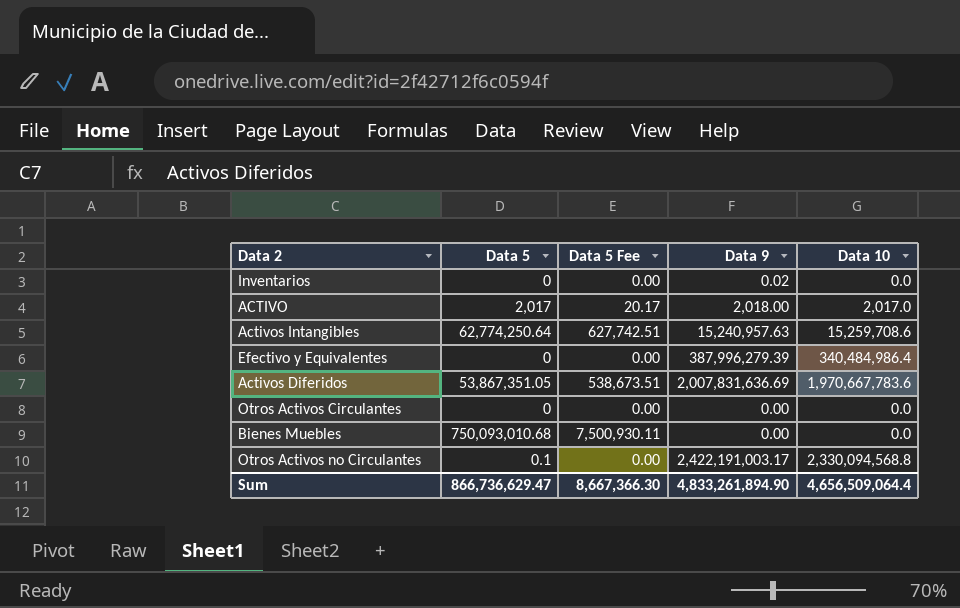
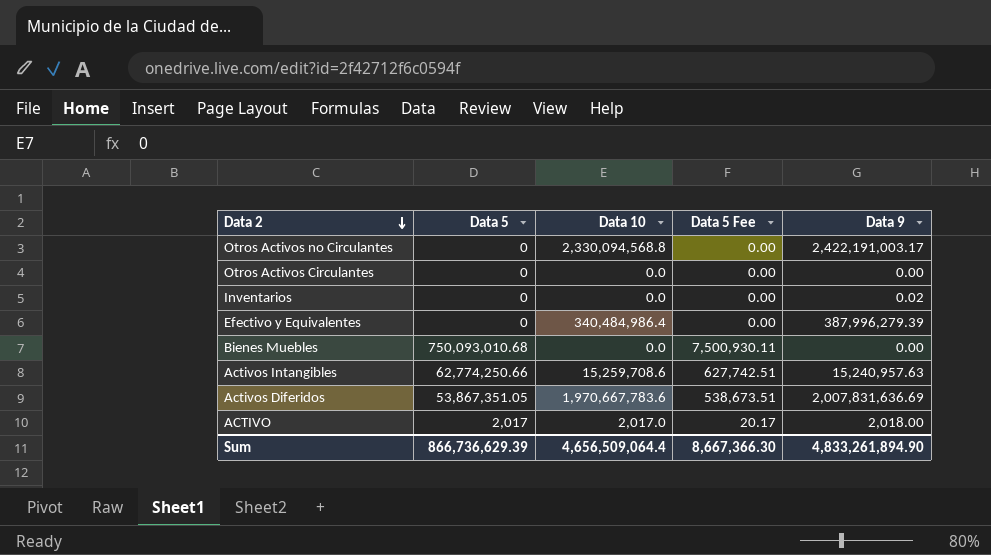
row order: none -> Data 2 descending
column Data 10 | position: 5 -> 3
Otros Activos no Circulantes | Data 5: 0.1 -> 0
Activos Intangibles | Data 5: 62,774,250.64 -> 62,774,250.66
Sum | Data 5: 866,736,629.47 -> 866,736,629.39

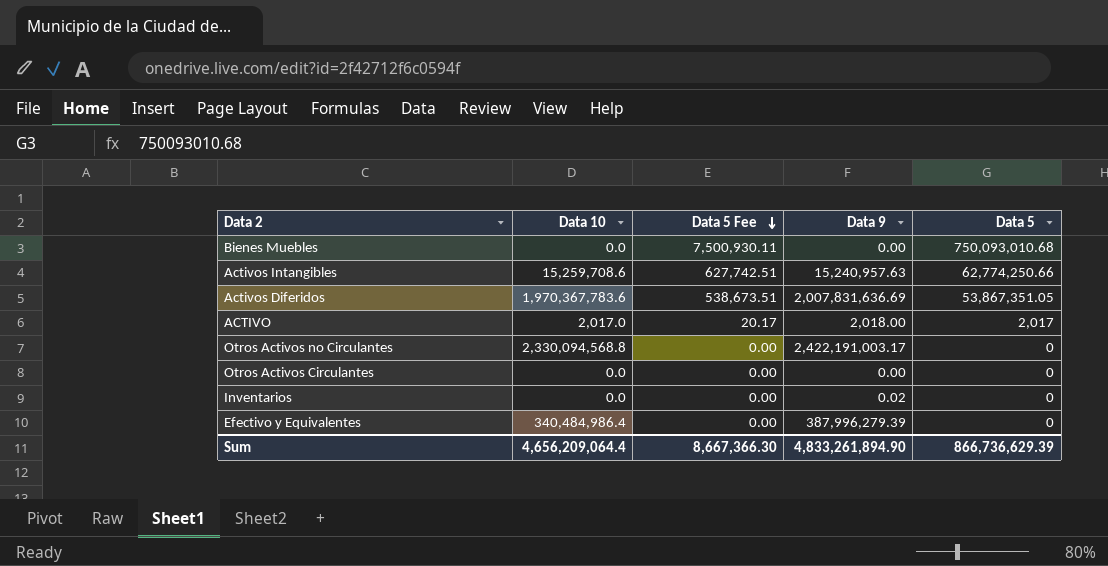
row order: Data 2 descending -> Data 5 Fee descending
column Data 5 | position: 2 -> 5
Activos Diferidos | Data 10: 1,970,667,783.6 -> 1,970,367,783.6
Sum | Data 10: 4,656,509,064.4 -> 4,656,209,064.4

